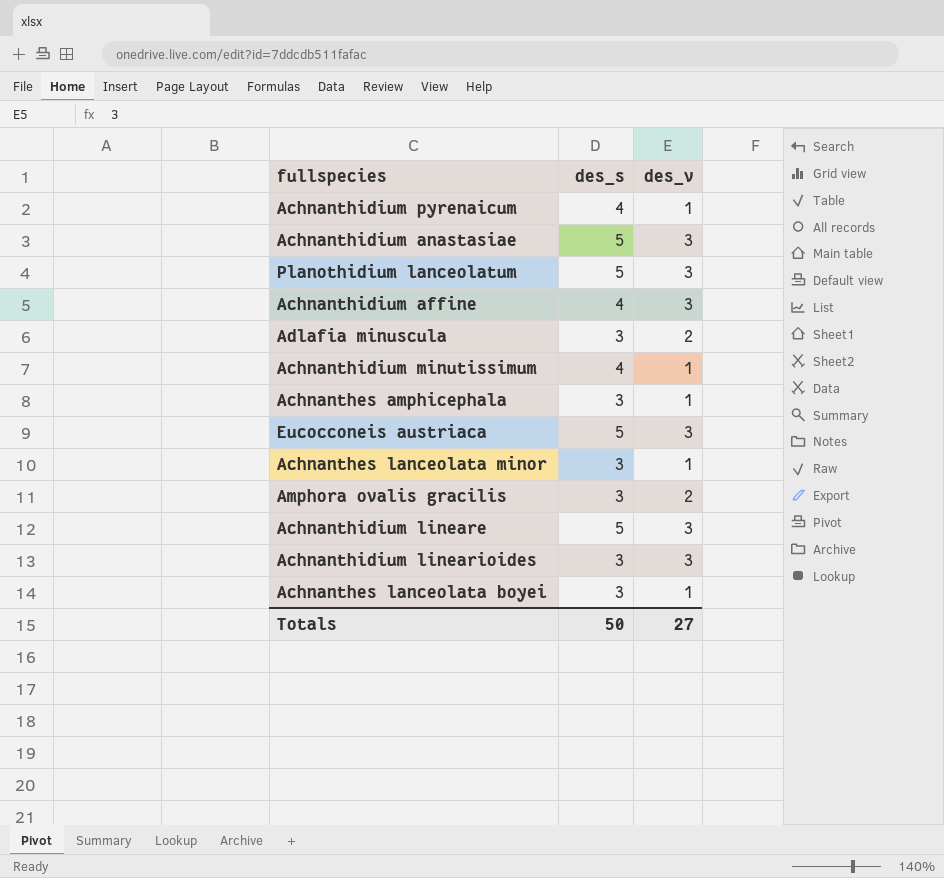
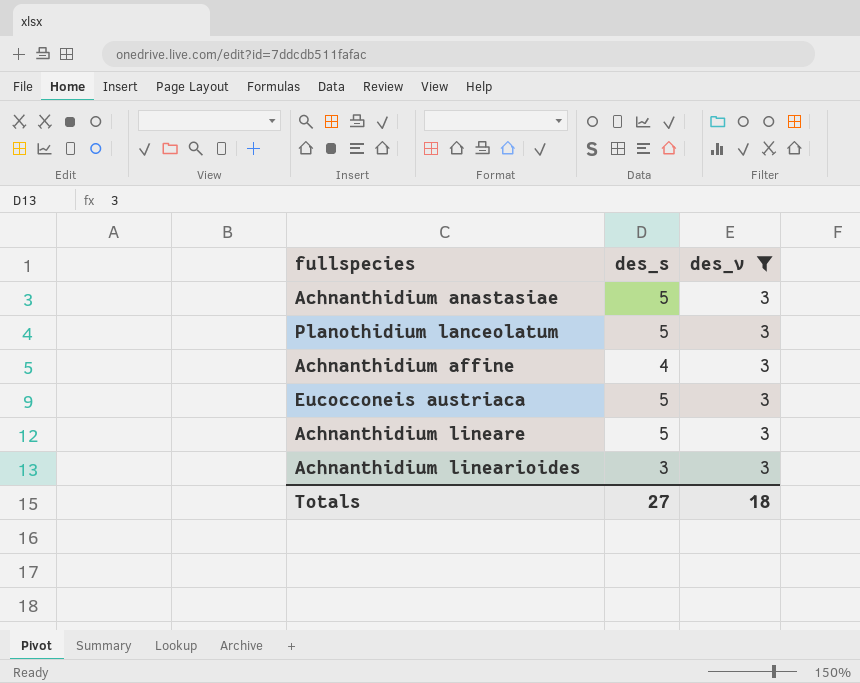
filter: none -> des_v = 3
Totals | des_s: 50 -> 27
Totals | des_v: 27 -> 18

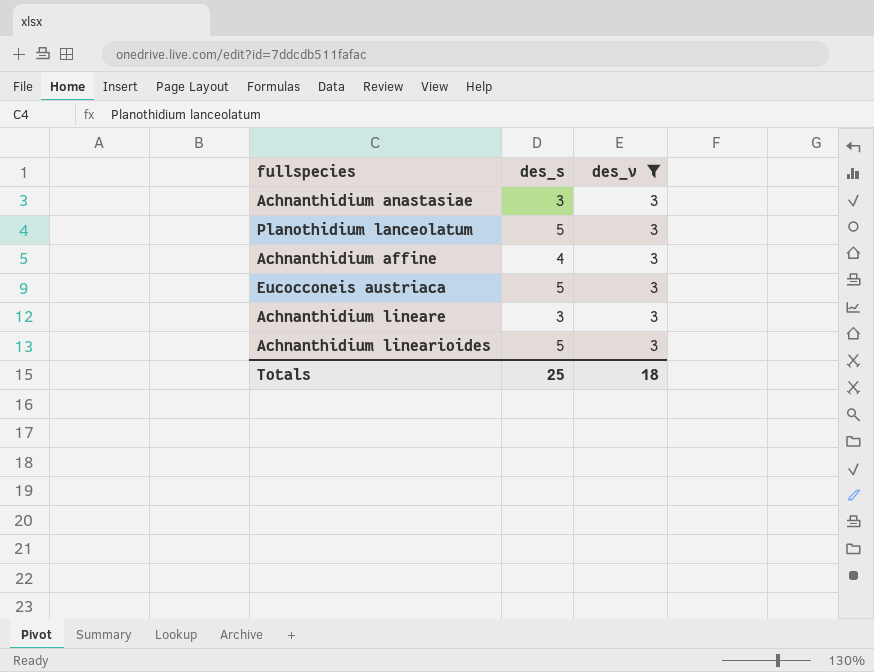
Achnanthidium anastasiae | des_s: 5 -> 3
Achnanthidium lineare | des_s: 5 -> 3
Achnanthidium linearioides | des_s: 3 -> 5
Totals | des_s: 27 -> 25

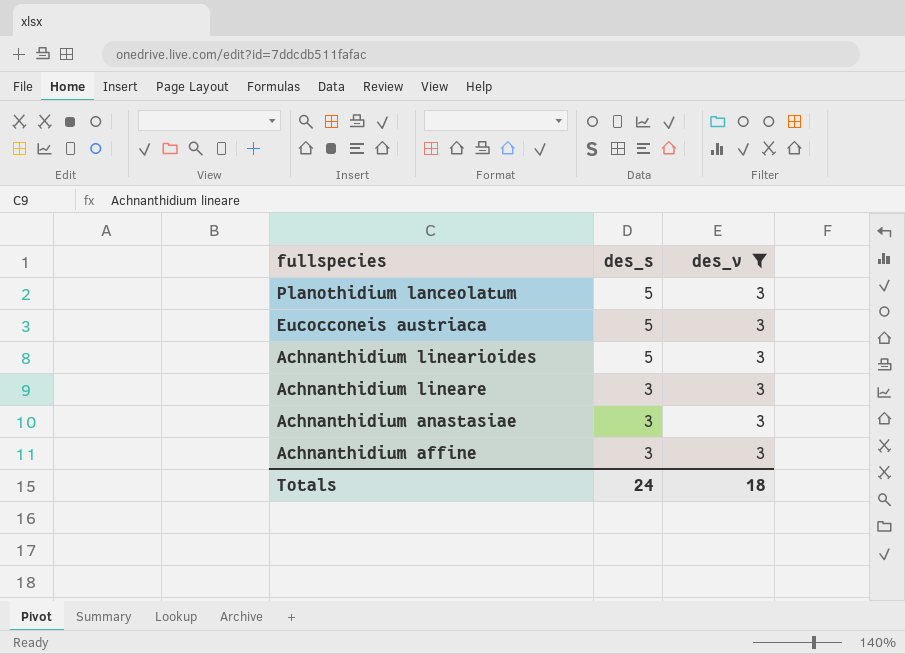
row order: none -> fullspecies descending
Achnanthidium affine | des_s: 4 -> 3
Totals | des_s: 25 -> 24

